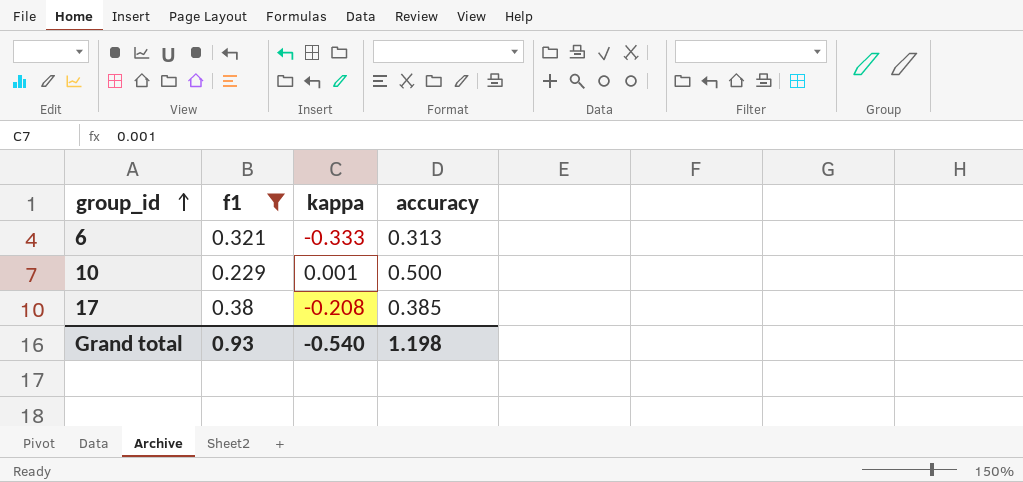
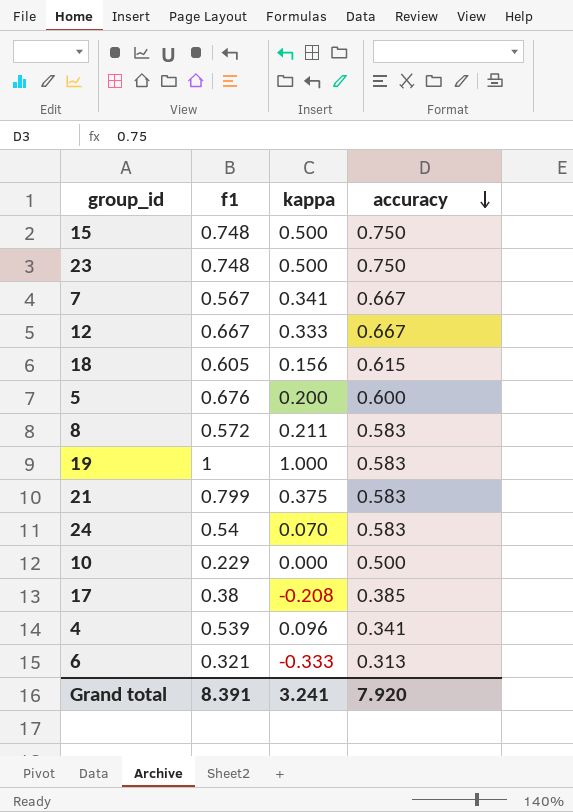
filter: f1 <= 0.38 -> none
row order: group_id ascending -> accuracy descending
10 | kappa: 0.001 -> 0.000
Grand total | f1: 0.93 -> 8.391
Grand total | kappa: -0.540 -> 3.241
Grand total | accuracy: 1.198 -> 7.920

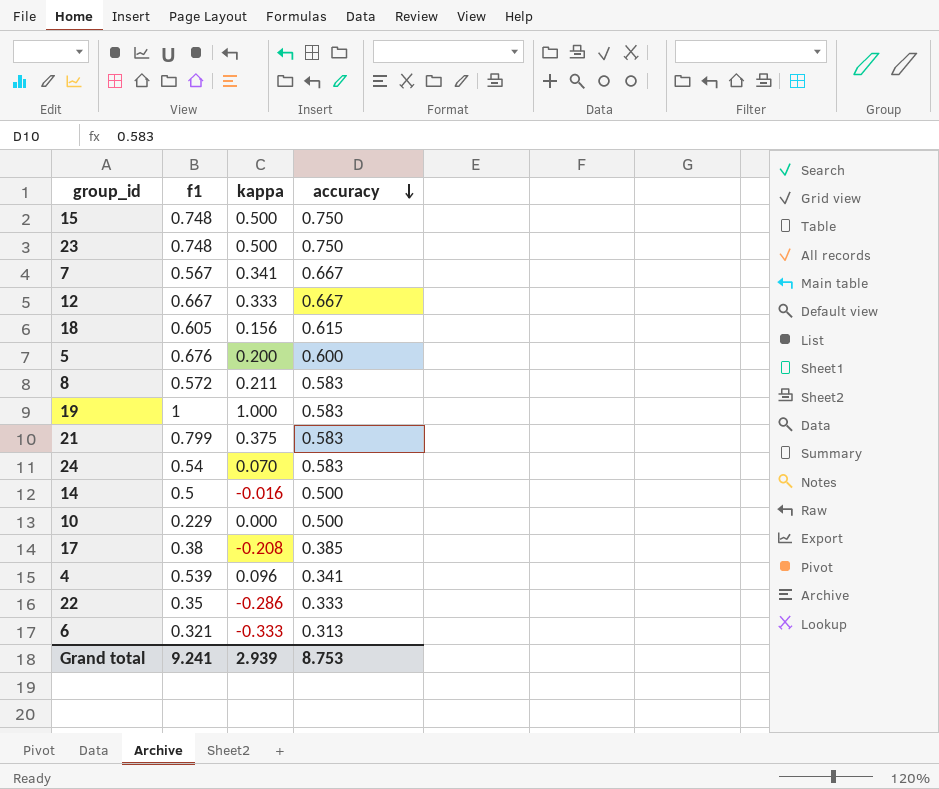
row 14: none -> 0.5 | -0.016 | 0.500
row 22: none -> 0.35 | -0.286 | 0.333
Grand total | f1: 8.391 -> 9.241
Grand total | kappa: 3.241 -> 2.939
Grand total | accuracy: 7.920 -> 8.753

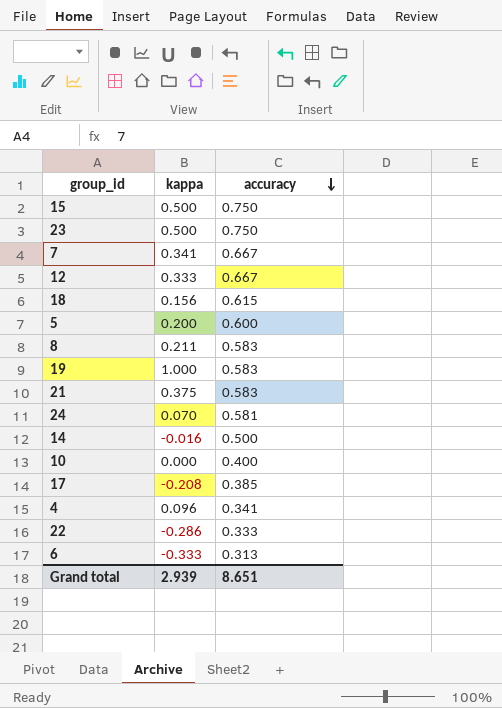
column f1 | position: 2 -> none
24 | accuracy: 0.583 -> 0.581
10 | accuracy: 0.500 -> 0.400
Grand total | accuracy: 8.753 -> 8.651

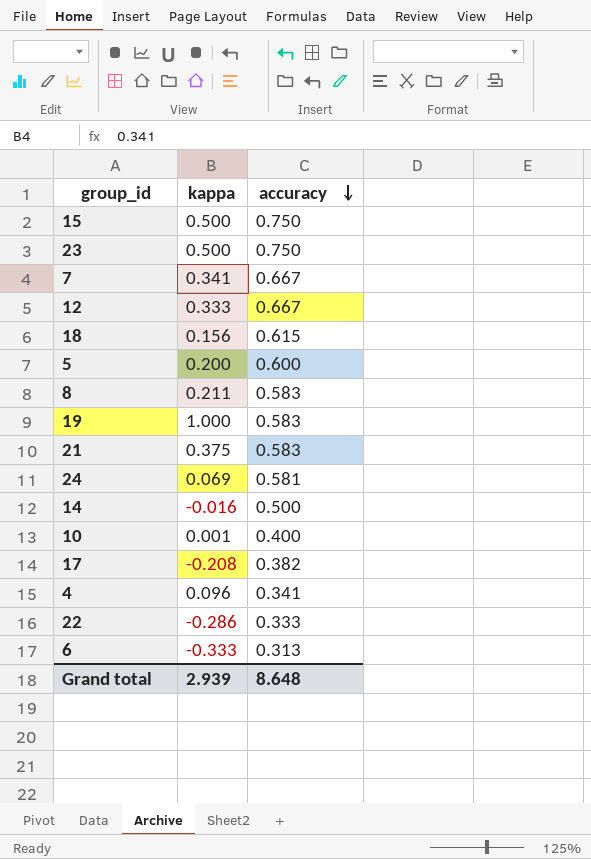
24 | kappa: 0.070 -> 0.069
10 | kappa: 0.000 -> 0.001
17 | accuracy: 0.385 -> 0.382
Grand total | accuracy: 8.651 -> 8.648

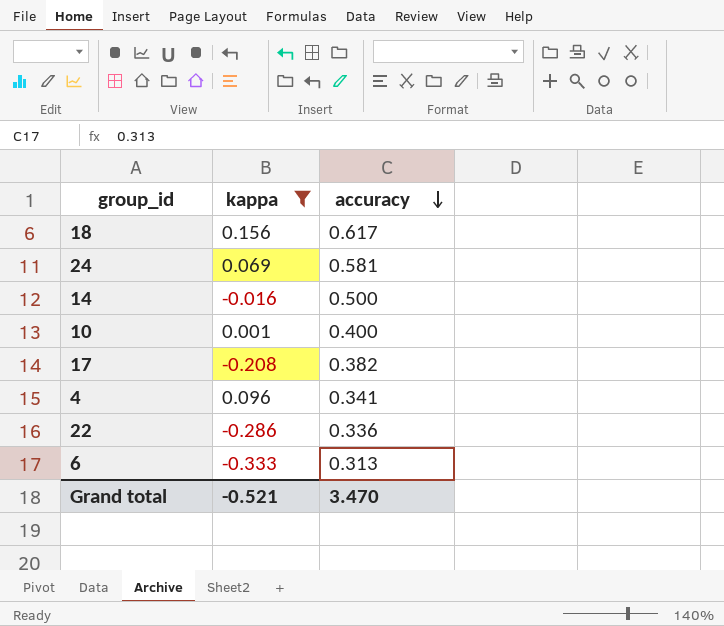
filter: none -> kappa <= 0.156
18 | accuracy: 0.615 -> 0.617
22 | accuracy: 0.333 -> 0.336
Grand total | kappa: 2.939 -> -0.521
Grand total | accuracy: 8.648 -> 3.470

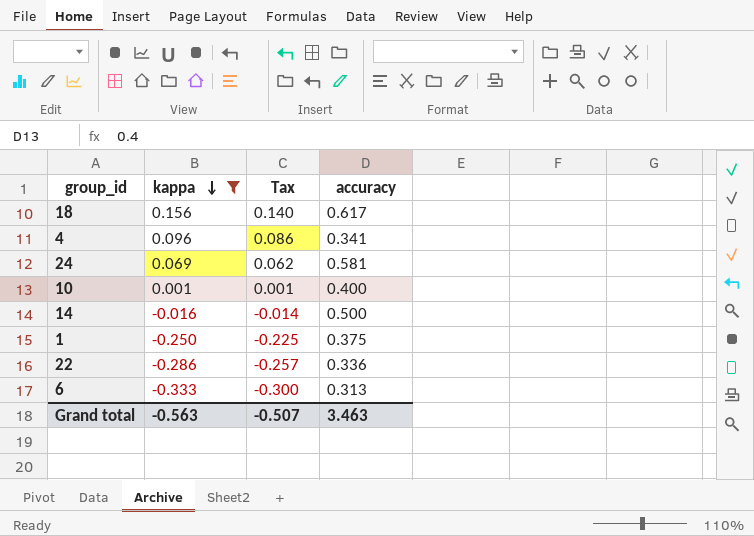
row order: accuracy descending -> kappa descending
column Tax | formula: none -> [kappa] * 0.9
row 17: -0.208 | 0.382 -> none
row 1: none -> -0.250 | -0.225 | 0.375
Grand total | kappa: -0.521 -> -0.563
Grand total | accuracy: 3.470 -> 3.463

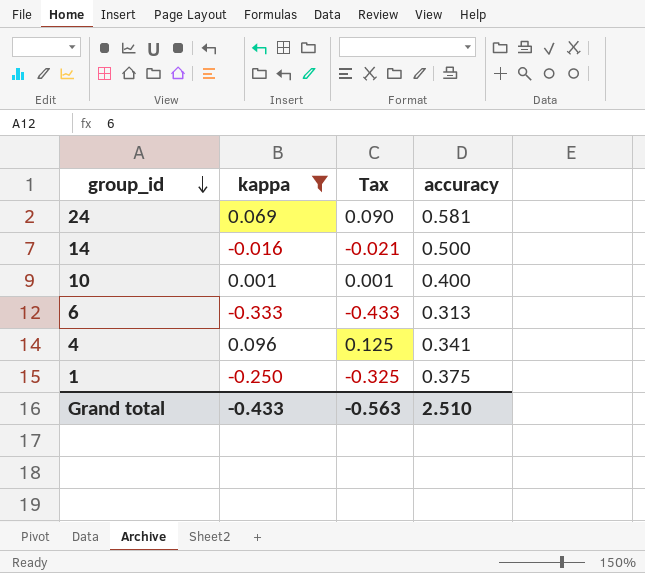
row order: kappa descending -> group_id descending
column Tax | formula: [kappa] * 0.9 -> [kappa] * 1.3
row 18: 0.156 | 0.140 | 0.617 -> none
row 22: -0.286 | -0.257 | 0.336 -> none
Grand total | kappa: -0.563 -> -0.433
Grand total | Tax: -0.507 -> -0.563
Grand total | accuracy: 3.463 -> 2.510

